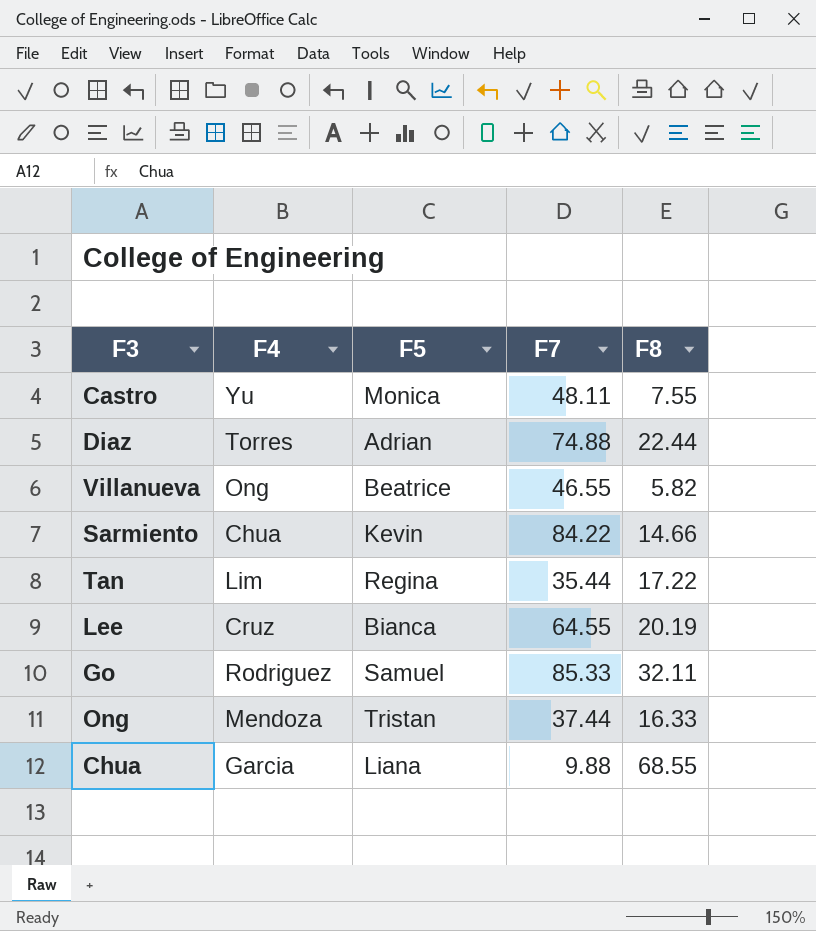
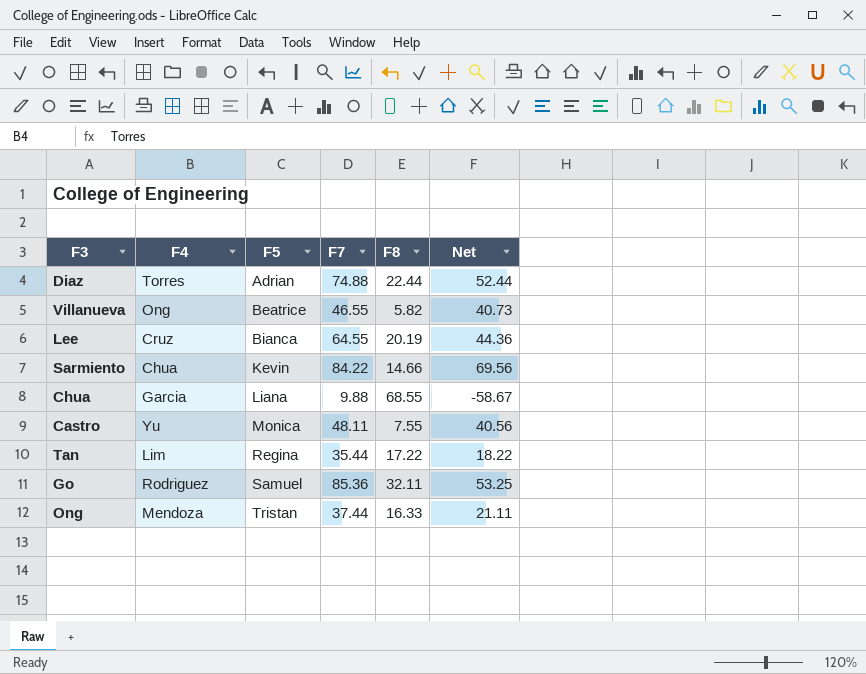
row order: none -> F5 ascending
column Net | formula: none -> [F7] - [F8]
Go | F7: 85.33 -> 85.36

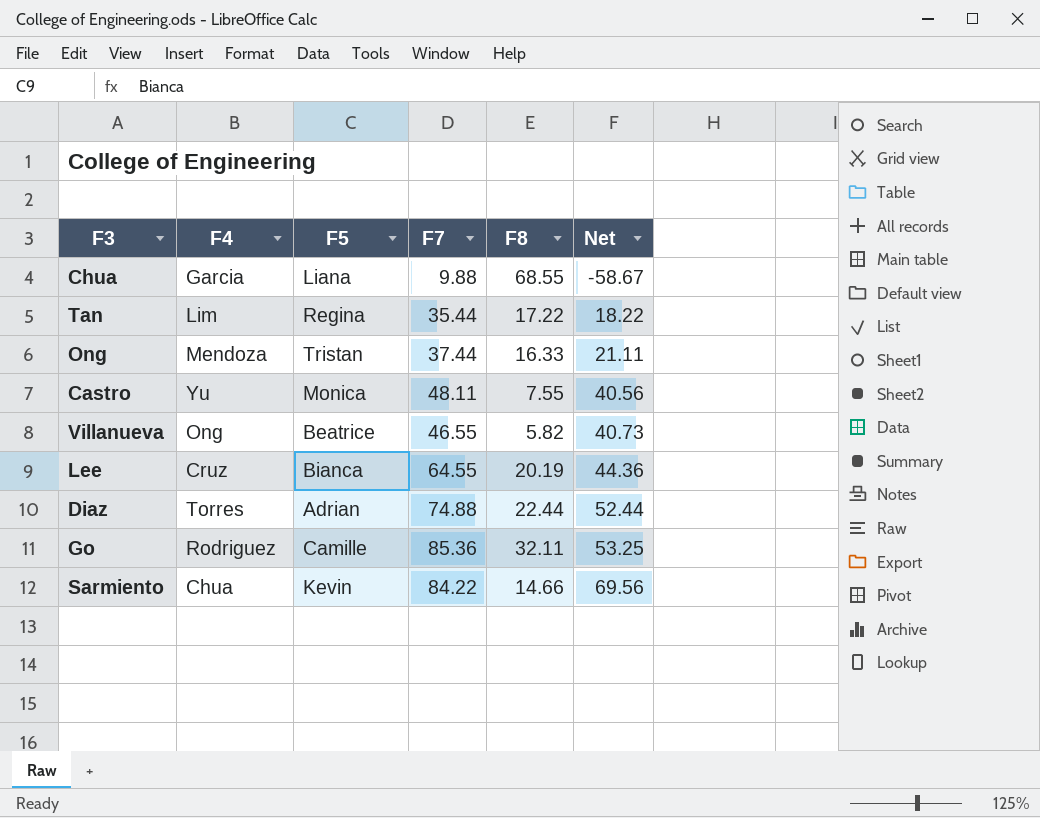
row order: F5 ascending -> Net ascending
Go | F5: Samuel -> Camille

